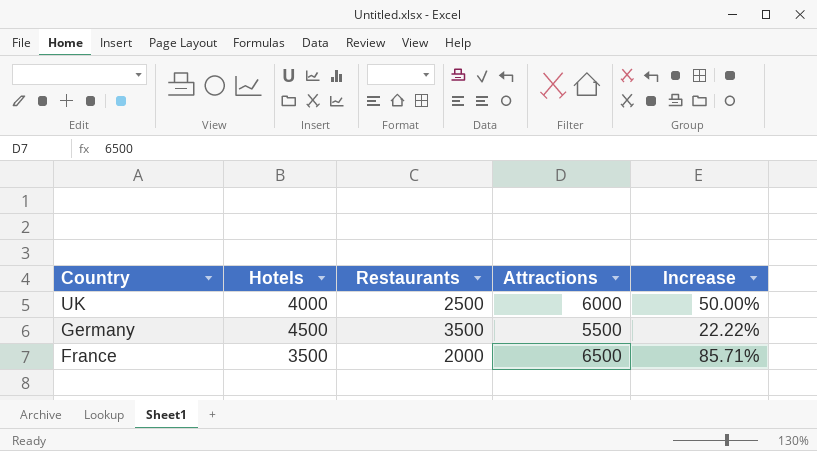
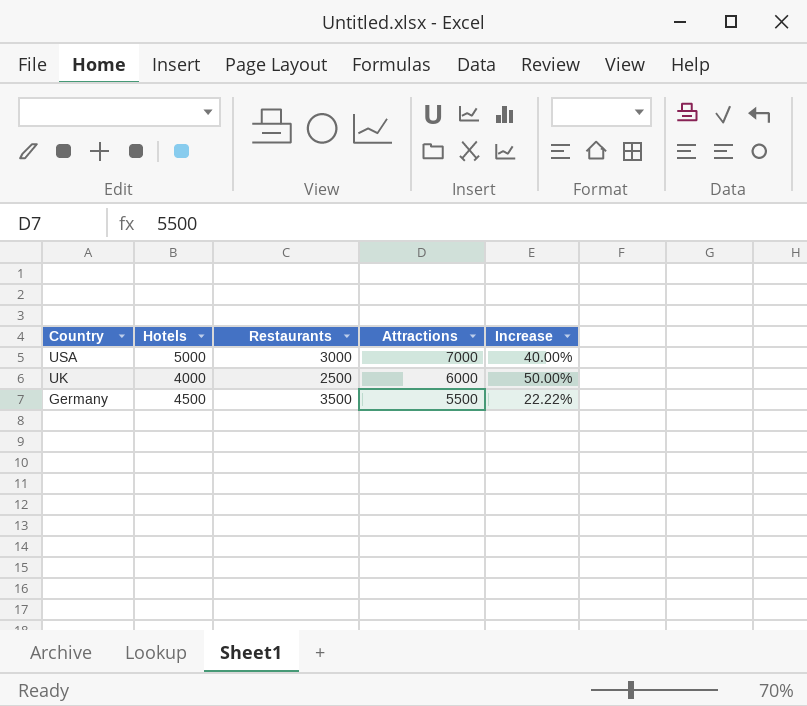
row France: 3500 | 2000 | 6500 | 85.71% -> none
row USA: none -> 5000 | 3000 | 7000 | 40.00%

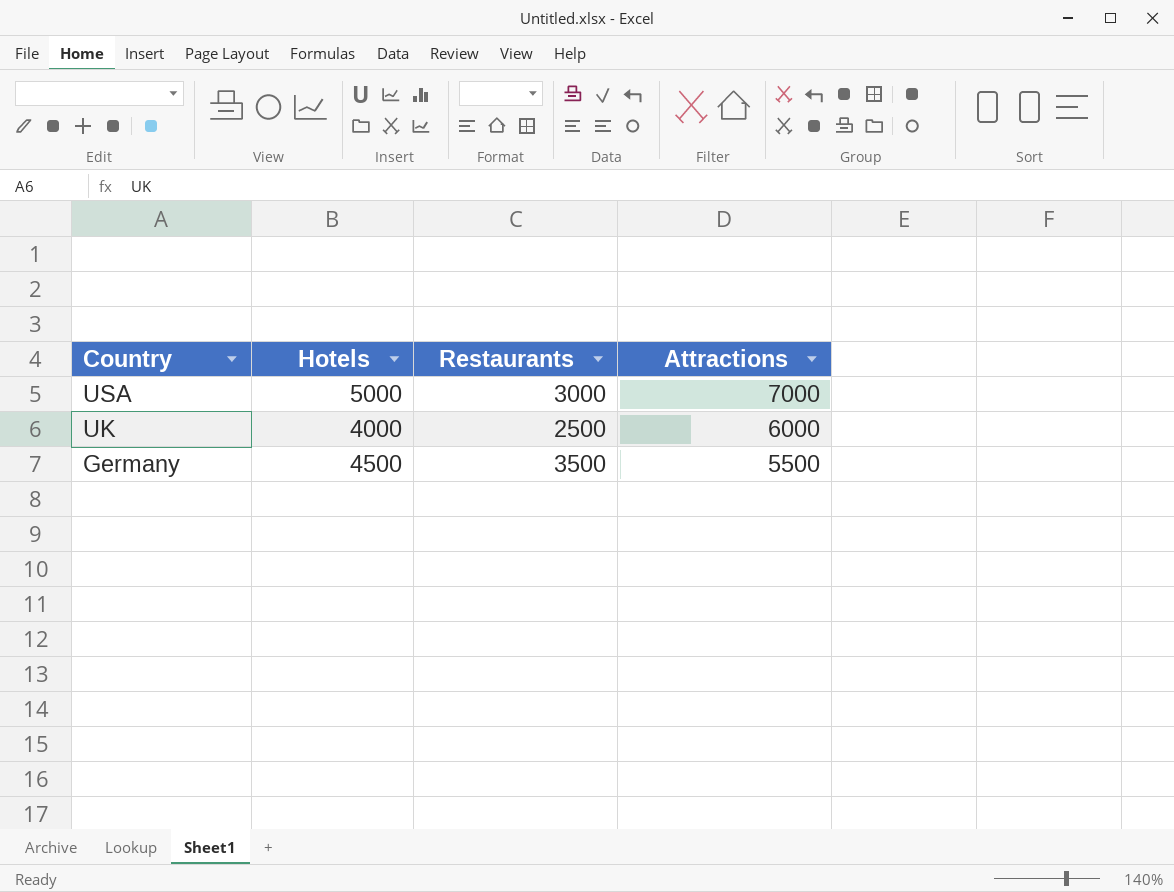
column Increase | formula: ([Attractions] - [Hotels]) / [Hotels] -> none

